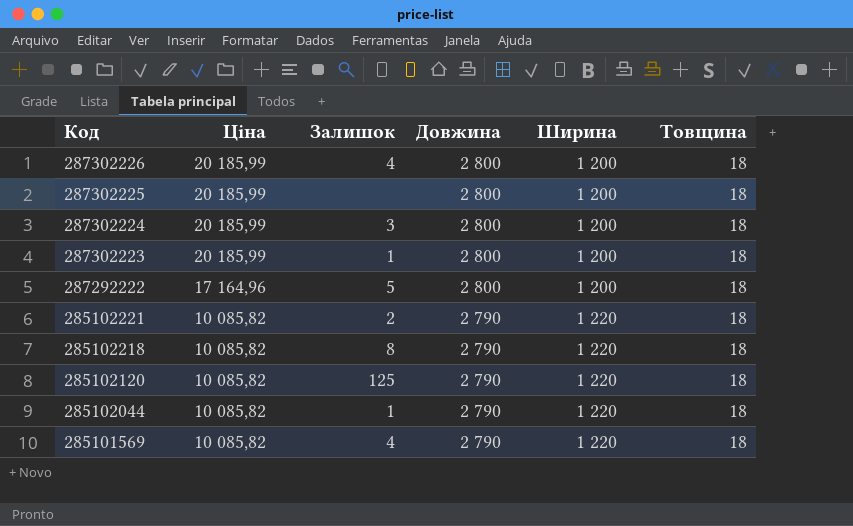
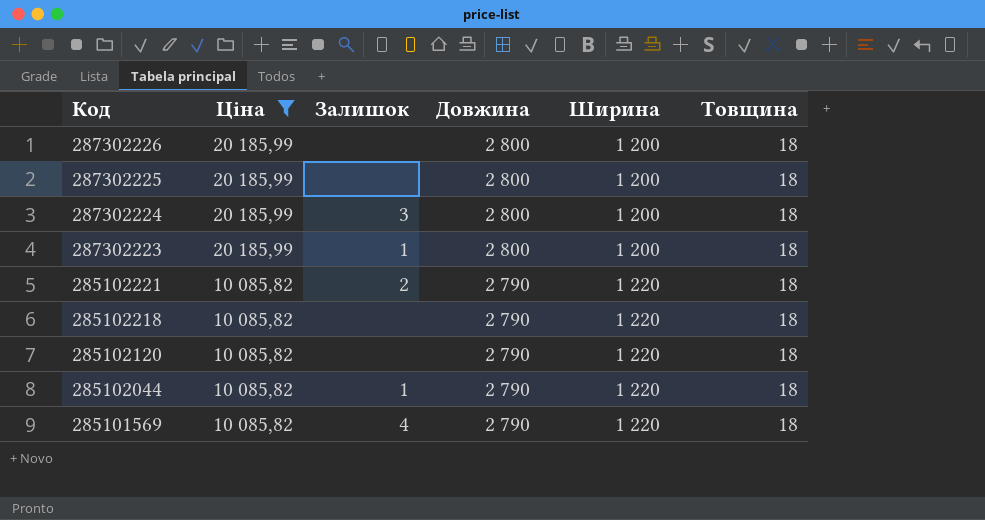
filter: none -> Ціна != 17 164,96
287302226 | Залишок: 4 -> none
285102218 | Залишок: 8 -> none
285102120 | Залишок: 125 -> none

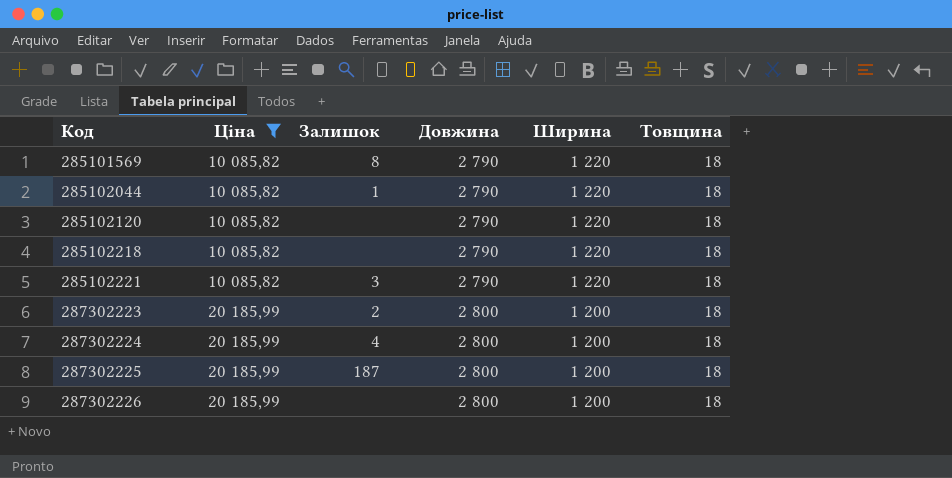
row order: Код descending -> Код ascending
285101569 | Залишок: 4 -> 8
285102221 | Залишок: 2 -> 3
287302223 | Залишок: 1 -> 2
287302224 | Залишок: 3 -> 4
287302225 | Залишок: none -> 187

